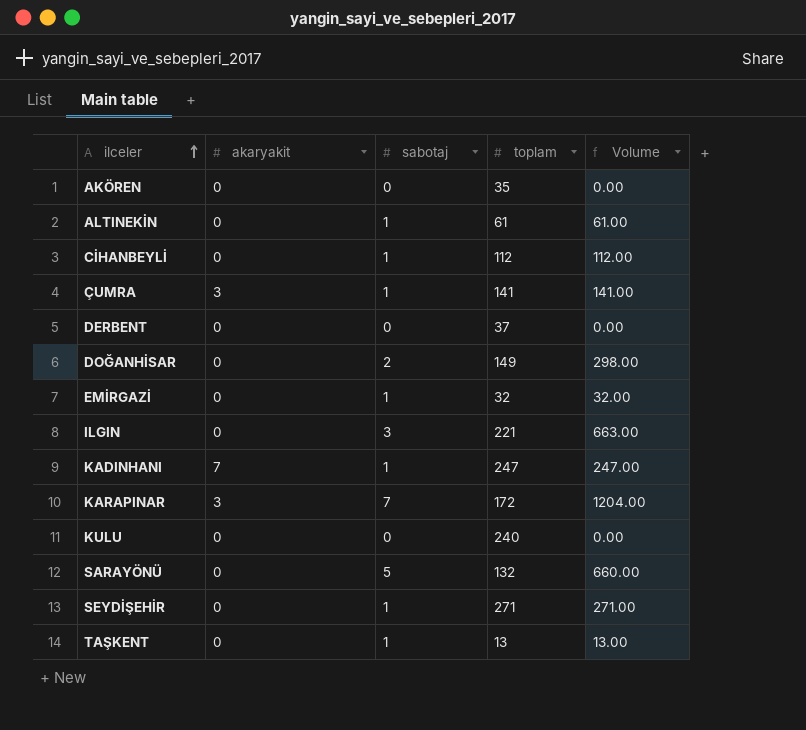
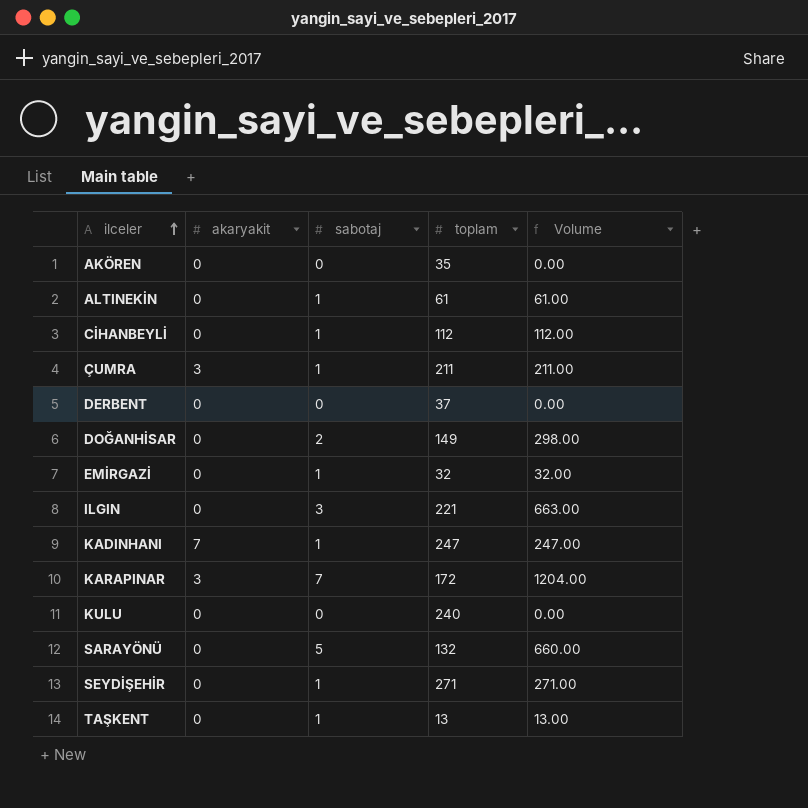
ÇUMRA | toplam: 141 -> 211
ÇUMRA | Volume: 141.00 -> 211.00

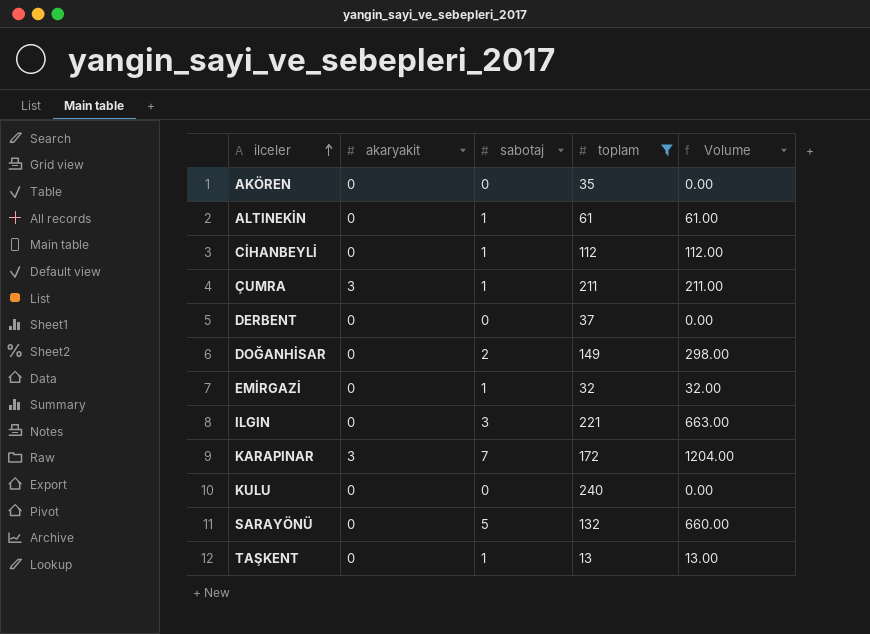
filter: none -> toplam <= 240

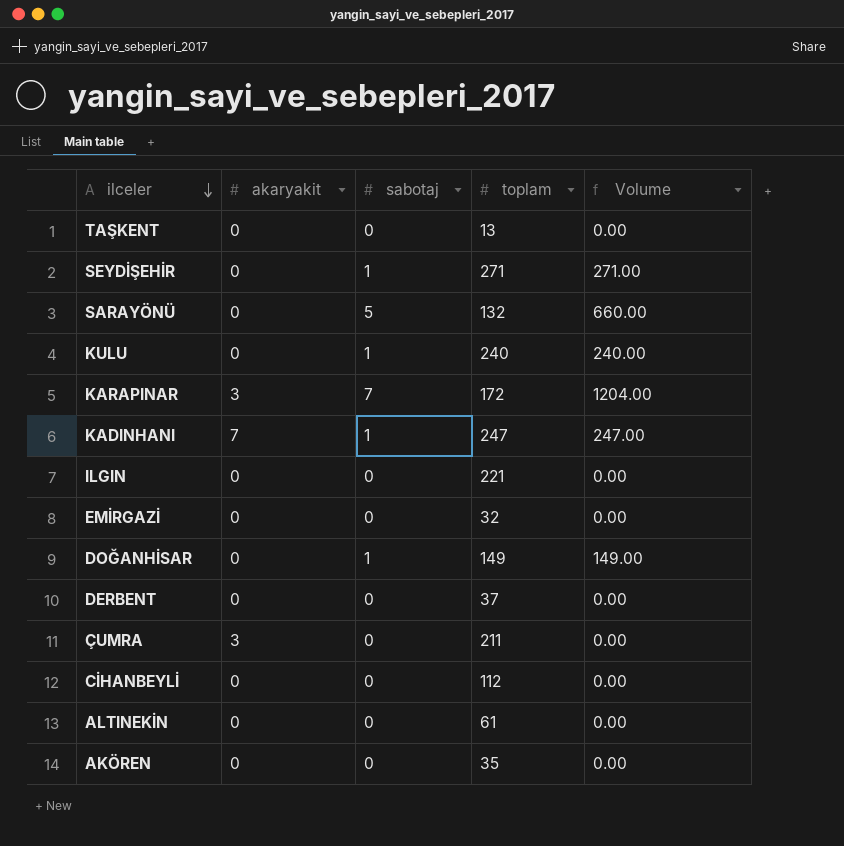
filter: toplam <= 240 -> none
row order: ilceler ascending -> ilceler descending
TAŞKENT | sabotaj: 1 -> 0
TAŞKENT | Volume: 13.00 -> 0.00
KULU | sabotaj: 0 -> 1
KULU | Volume: 0.00 -> 240.00
ILGIN | sabotaj: 3 -> 0
ILGIN | Volume: 663.00 -> 0.00
EMİRGAZİ | sabotaj: 1 -> 0
EMİRGAZİ | Volume: 32.00 -> 0.00
DOĞANHİSAR | sabotaj: 2 -> 1
DOĞANHİSAR | Volume: 298.00 -> 149.00
ÇUMRA | sabotaj: 1 -> 0
ÇUMRA | Volume: 211.00 -> 0.00
CİHANBEYLİ | sabotaj: 1 -> 0
CİHANBEYLİ | Volume: 112.00 -> 0.00
ALTINEKİN | sabotaj: 1 -> 0
ALTINEKİN | Volume: 61.00 -> 0.00

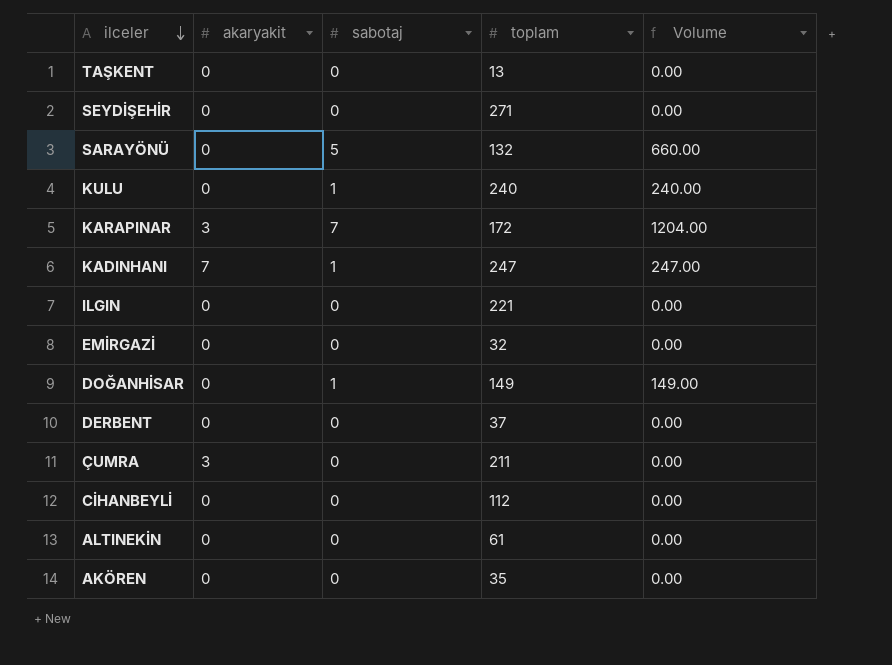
SEYDİŞEHİR | sabotaj: 1 -> 0
SEYDİŞEHİR | Volume: 271.00 -> 0.00

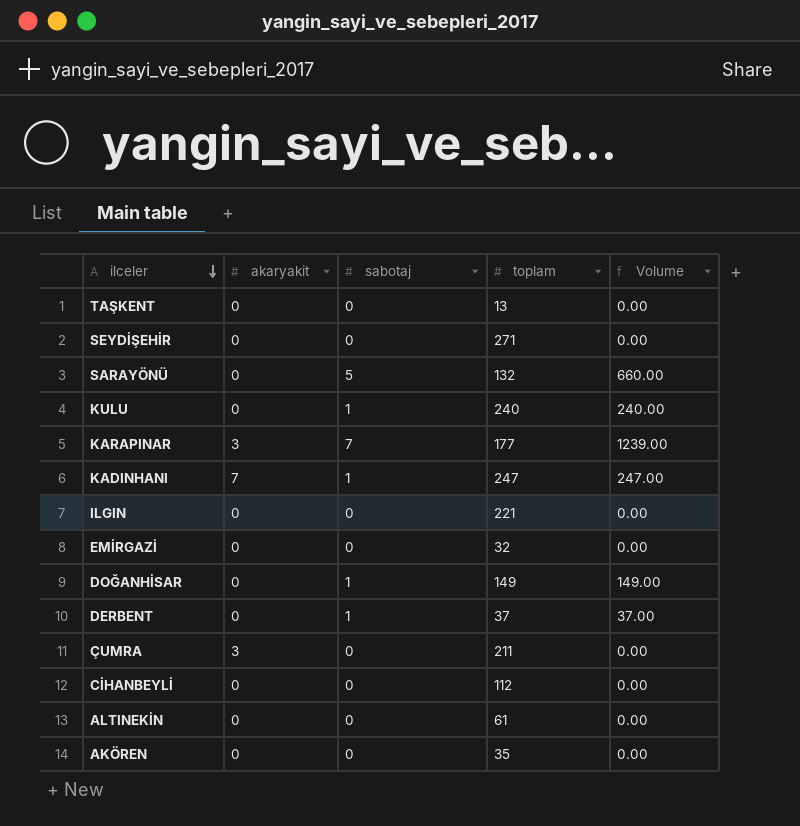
KARAPINAR | toplam: 172 -> 177
KARAPINAR | Volume: 1204.00 -> 1239.00
DERBENT | sabotaj: 0 -> 1
DERBENT | Volume: 0.00 -> 37.00

